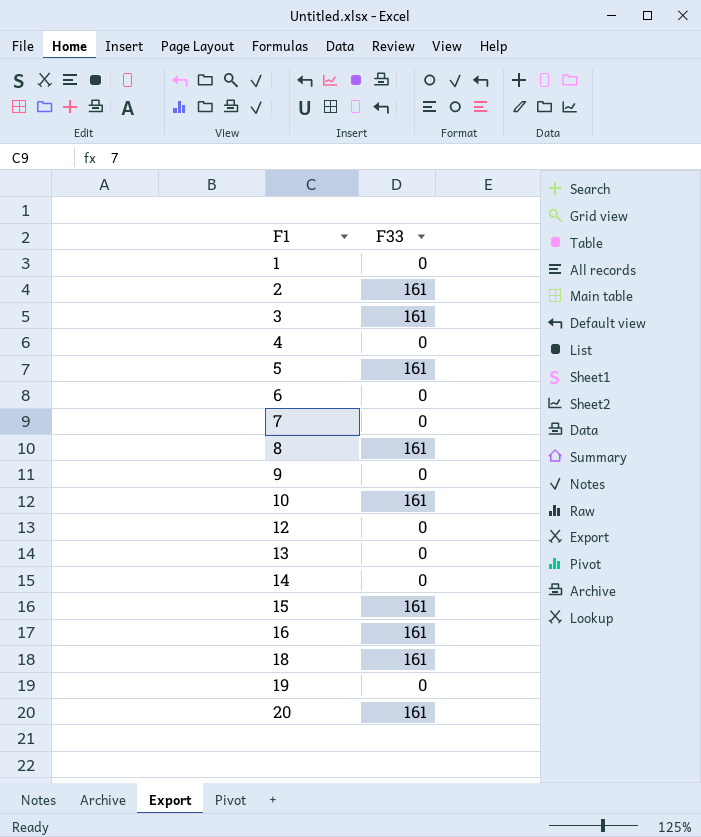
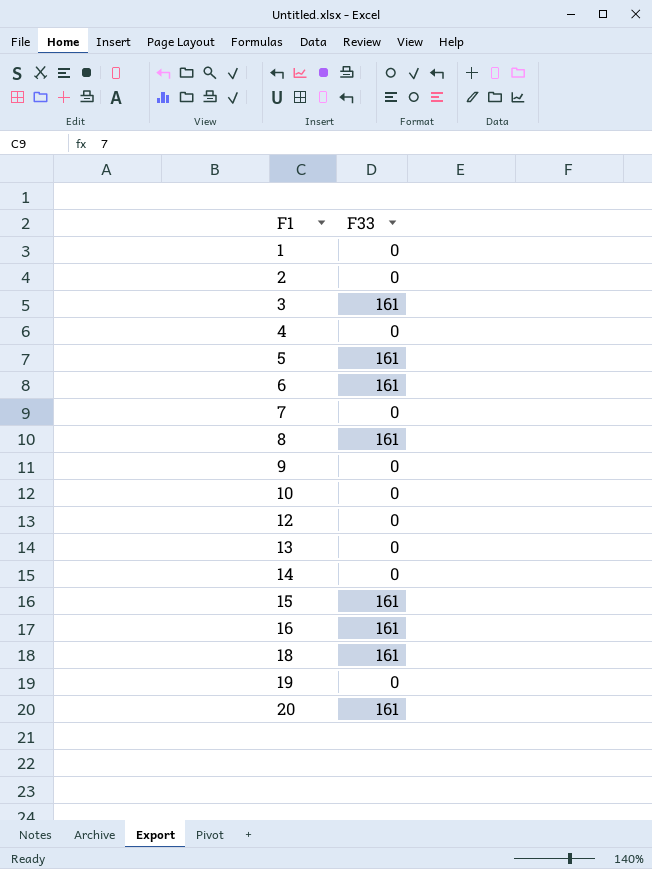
2 | F33: 161 -> 0
6 | F33: 0 -> 161
10 | F33: 161 -> 0

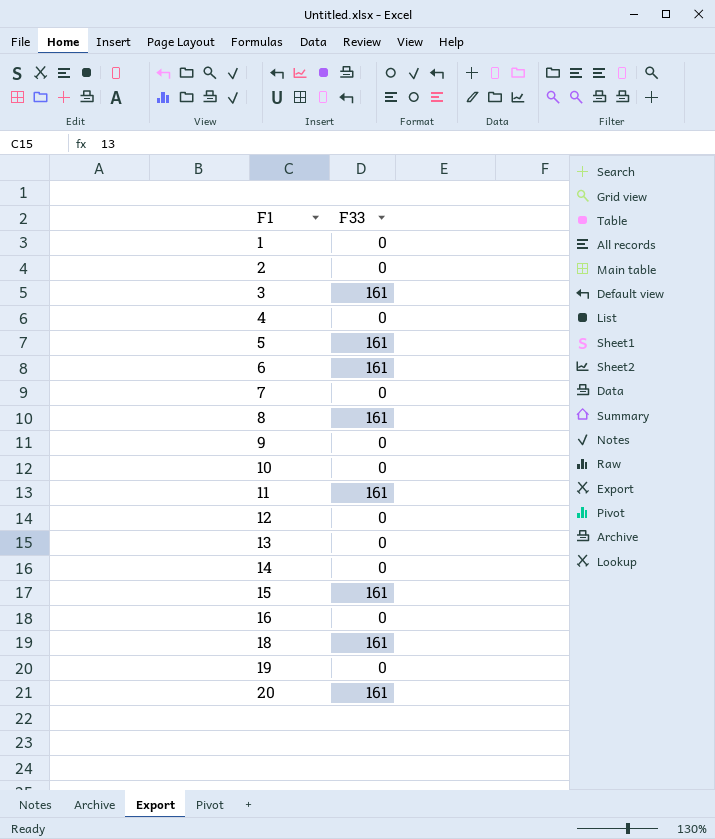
row 11: none -> 161
16 | F33: 161 -> 0

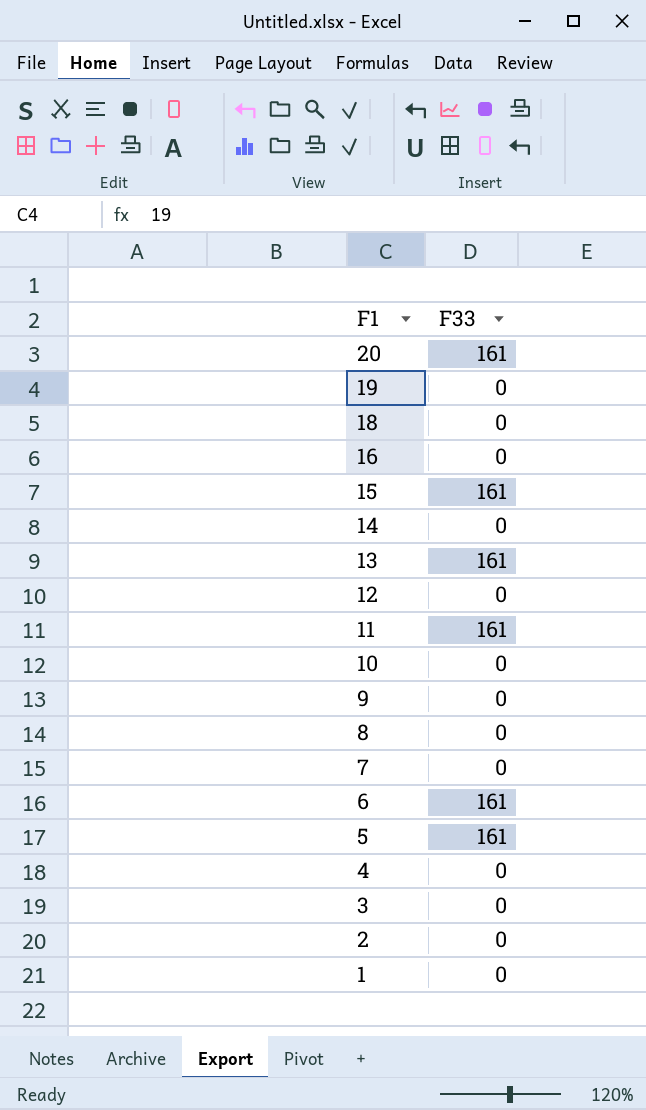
row order: F1 ascending -> F1 descending
18 | F33: 161 -> 0
13 | F33: 0 -> 161
8 | F33: 161 -> 0
3 | F33: 161 -> 0

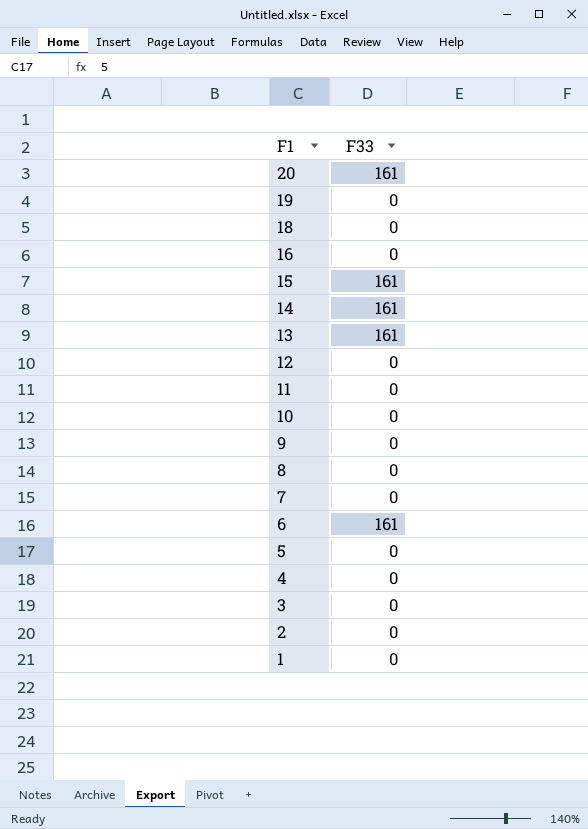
14 | F33: 0 -> 161
11 | F33: 161 -> 0
5 | F33: 161 -> 0

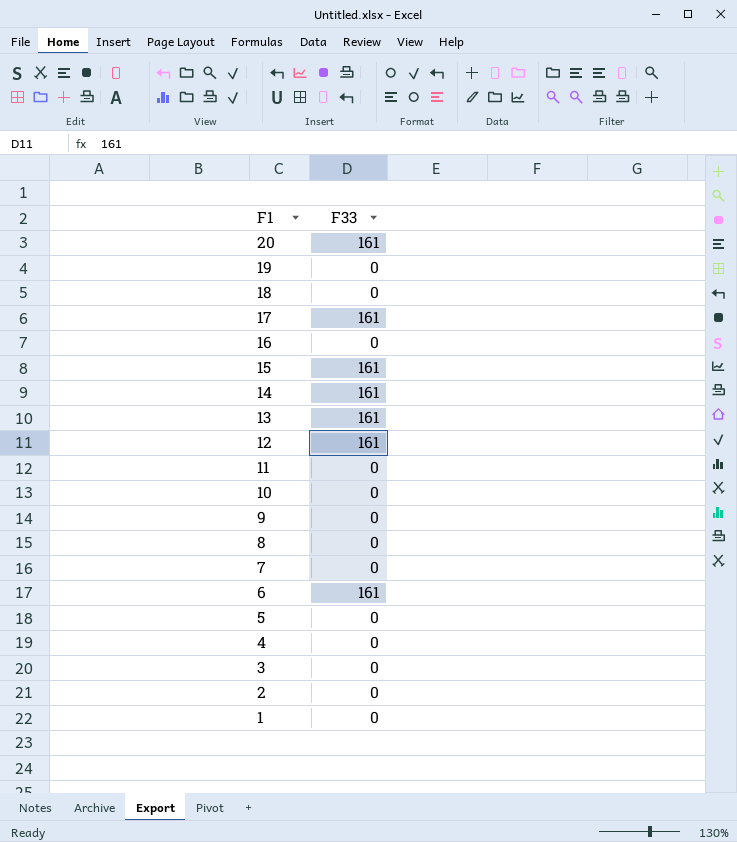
row 17: none -> 161
12 | F33: 0 -> 161

